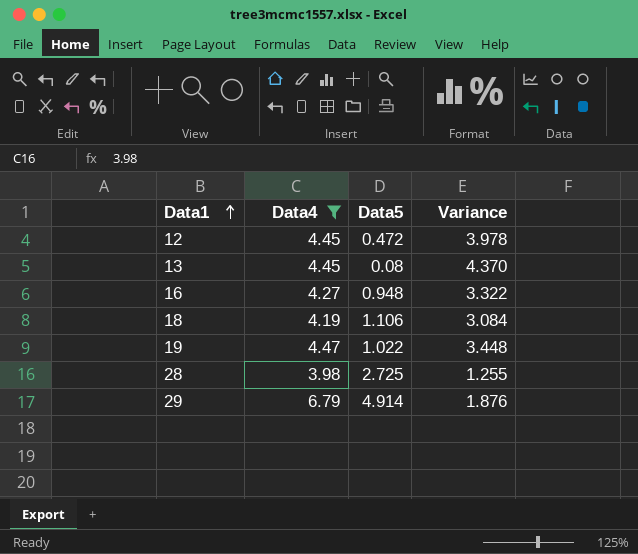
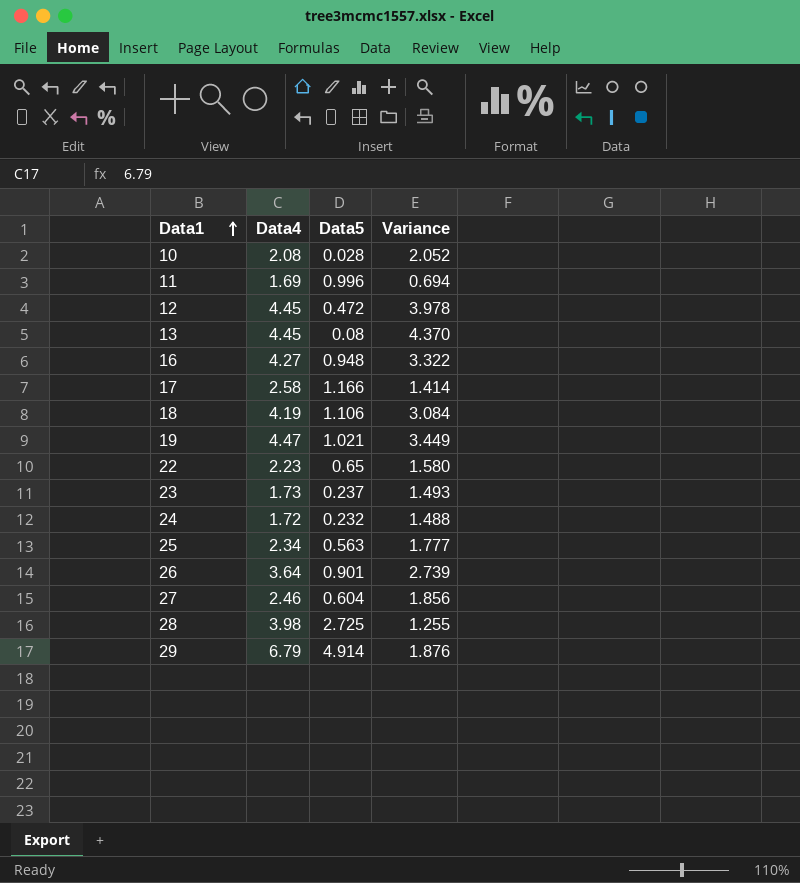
filter: Data4 >= 3.98 -> none
19 | Data5: 1.022 -> 1.021
19 | Variance: 3.448 -> 3.449

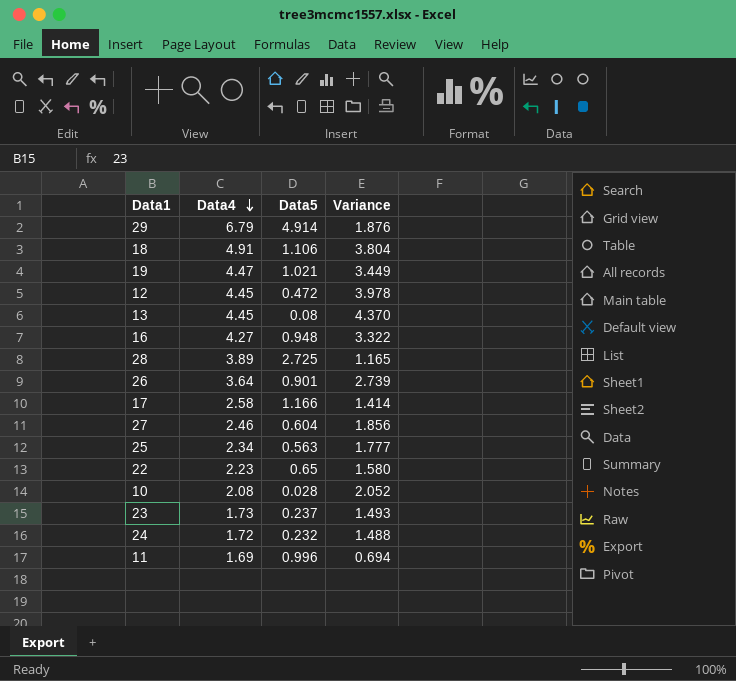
row order: Data1 ascending -> Data4 descending
18 | Data4: 4.19 -> 4.91
18 | Variance: 3.084 -> 3.804
28 | Data4: 3.98 -> 3.89
28 | Variance: 1.255 -> 1.165

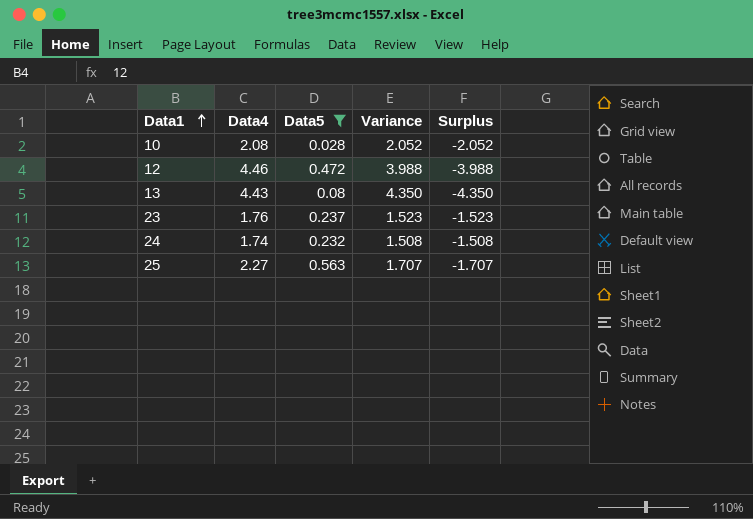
filter: none -> Data5 <= 0.563
row order: Data4 descending -> Data1 ascending
column Surplus | formula: none -> [Data5] - [Data4]
12 | Data4: 4.45 -> 4.46
12 | Variance: 3.978 -> 3.988
13 | Data4: 4.45 -> 4.43
13 | Variance: 4.370 -> 4.350
23 | Data4: 1.73 -> 1.76
23 | Variance: 1.493 -> 1.523
24 | Data4: 1.72 -> 1.74
24 | Variance: 1.488 -> 1.508
25 | Data4: 2.34 -> 2.27
25 | Variance: 1.777 -> 1.707

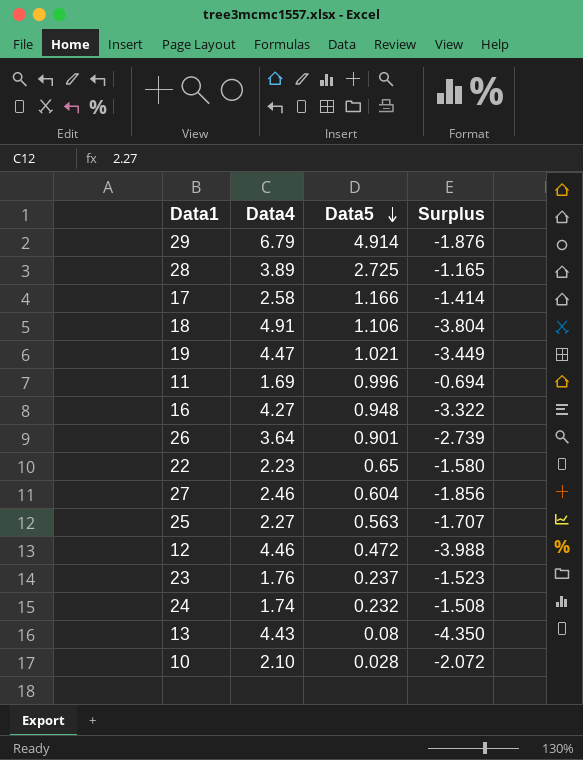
filter: Data5 <= 0.563 -> none
row order: Data1 ascending -> Data5 descending
column Variance | formula: [Data4] - [Data5] -> none
10 | Data4: 2.08 -> 2.10
10 | Surplus: -2.052 -> -2.072

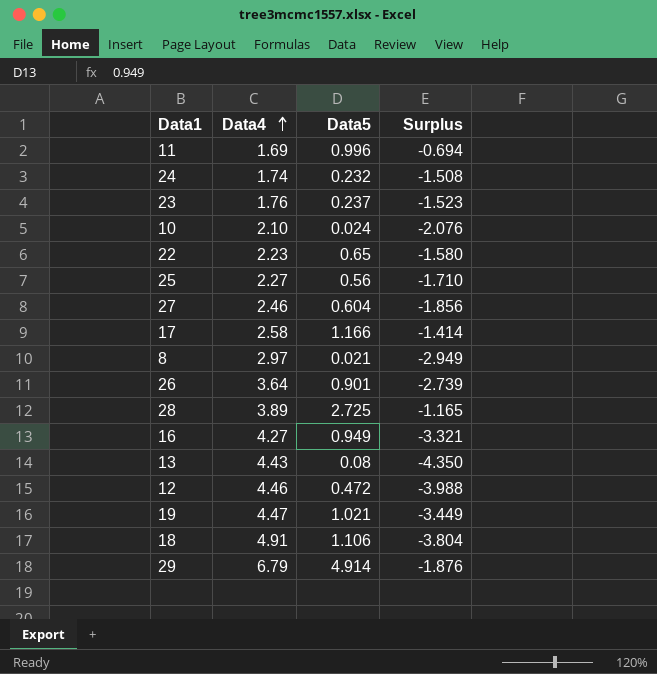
row order: Data5 descending -> Data4 ascending
10 | Data5: 0.028 -> 0.024
10 | Surplus: -2.072 -> -2.076
25 | Data5: 0.563 -> 0.56
25 | Surplus: -1.707 -> -1.710
row 8: none -> 2.97 | 0.021 | -2.949
16 | Data5: 0.948 -> 0.949
16 | Surplus: -3.322 -> -3.321

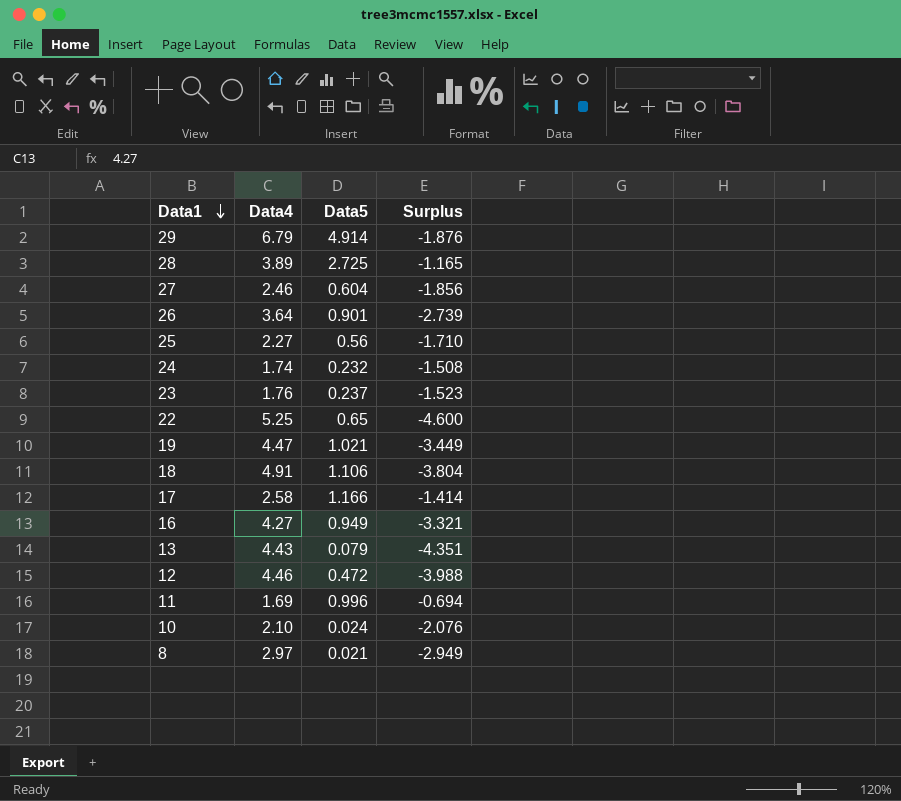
row order: Data4 ascending -> Data1 descending
22 | Data4: 2.23 -> 5.25
22 | Surplus: -1.580 -> -4.600
13 | Data5: 0.08 -> 0.079
13 | Surplus: -4.350 -> -4.351

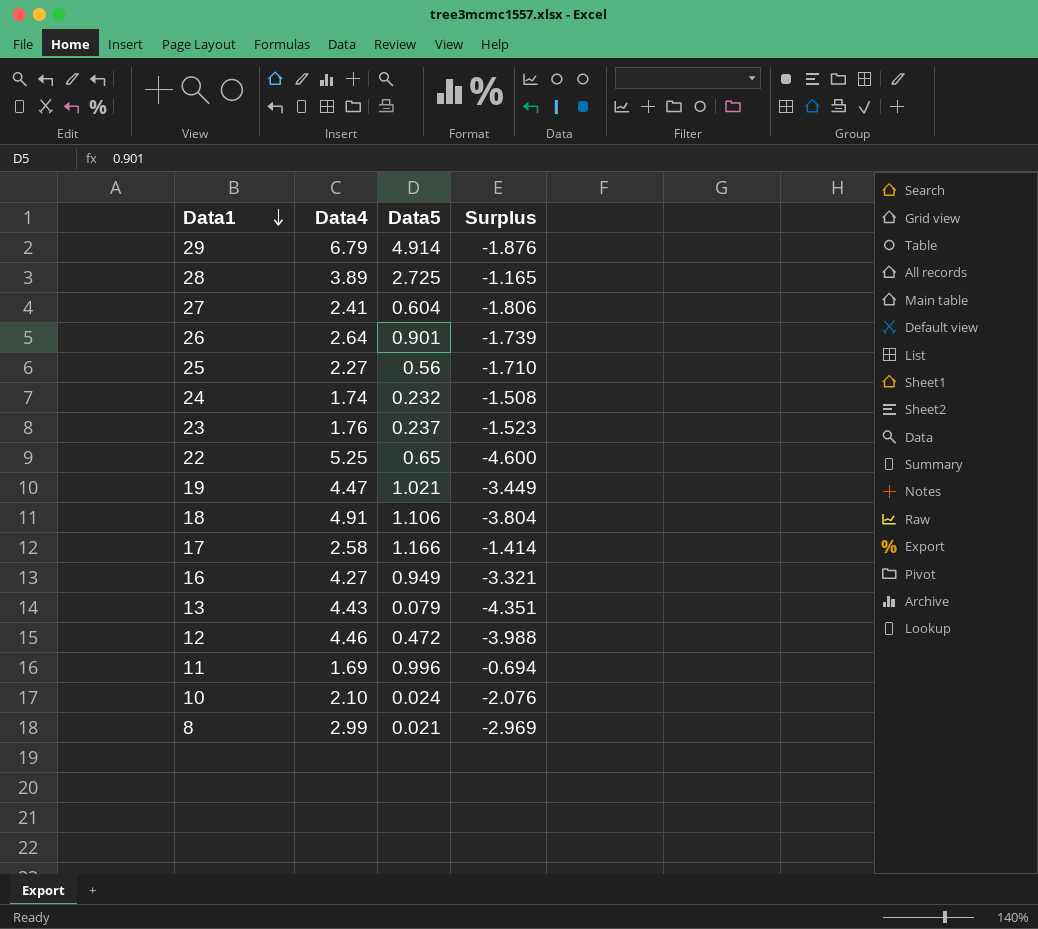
27 | Data4: 2.46 -> 2.41
27 | Surplus: -1.856 -> -1.806
26 | Data4: 3.64 -> 2.64
26 | Surplus: -2.739 -> -1.739
8 | Data4: 2.97 -> 2.99
8 | Surplus: -2.949 -> -2.969

